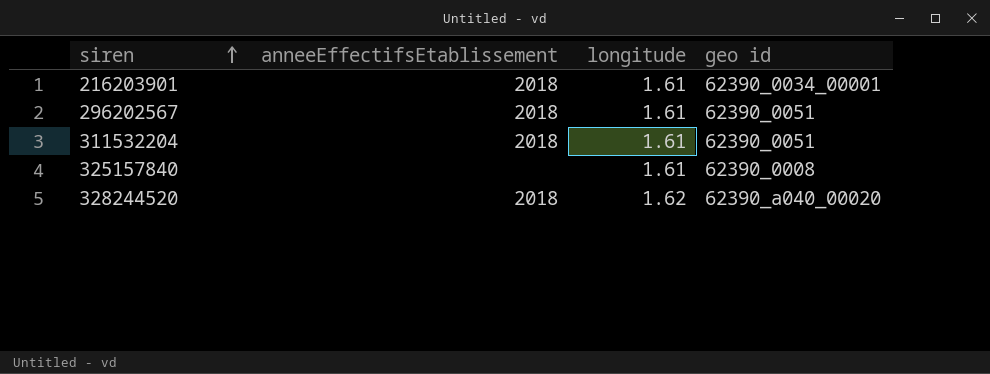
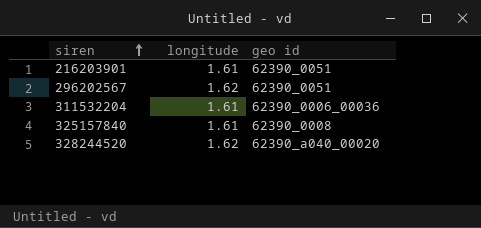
column anneeEffectifsEtablissement | position: 2 -> none
216203901 | geo id: 62390_0034_00001 -> 62390_0051
296202567 | longitude: 1.61 -> 1.62
311532204 | geo id: 62390_0051 -> 62390_0006_00036

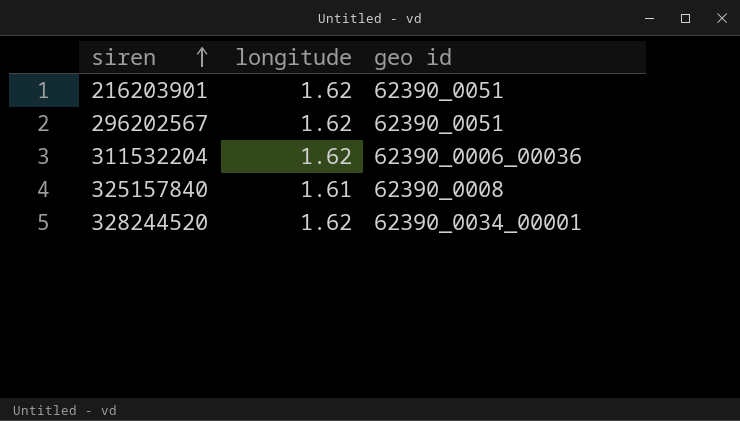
216203901 | longitude: 1.61 -> 1.62
311532204 | longitude: 1.61 -> 1.62
328244520 | geo id: 62390_a040_00020 -> 62390_0034_00001

